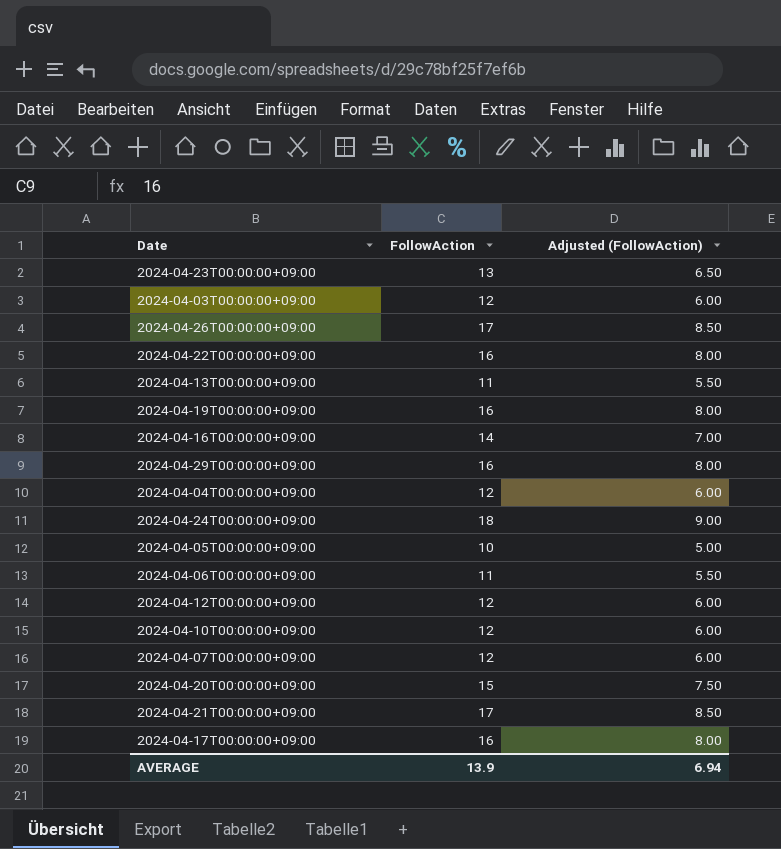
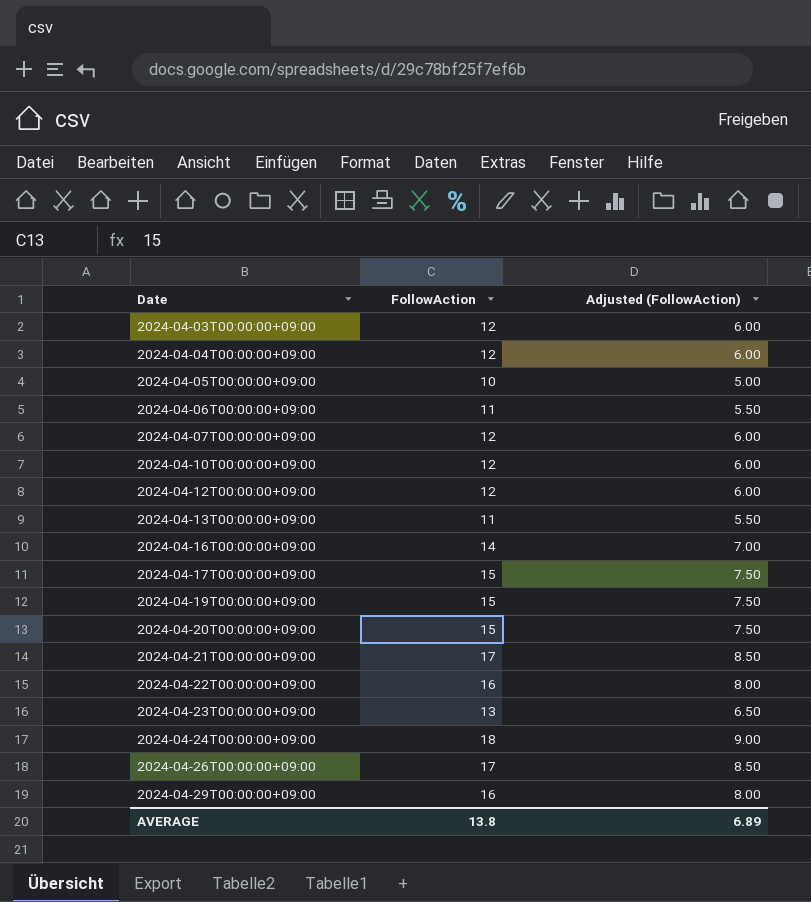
row order: none -> Date ascending
2024-04-17T00:00:00+09:00 | FollowAction: 16 -> 15
2024-04-17T00:00:00+09:00 | Adjusted (FollowAction): 8.00 -> 7.50
2024-04-19T00:00:00+09:00 | FollowAction: 16 -> 15
2024-04-19T00:00:00+09:00 | Adjusted (FollowAction): 8.00 -> 7.50
AVERAGE | FollowAction: 13.9 -> 13.8
AVERAGE | Adjusted (FollowAction): 6.94 -> 6.89

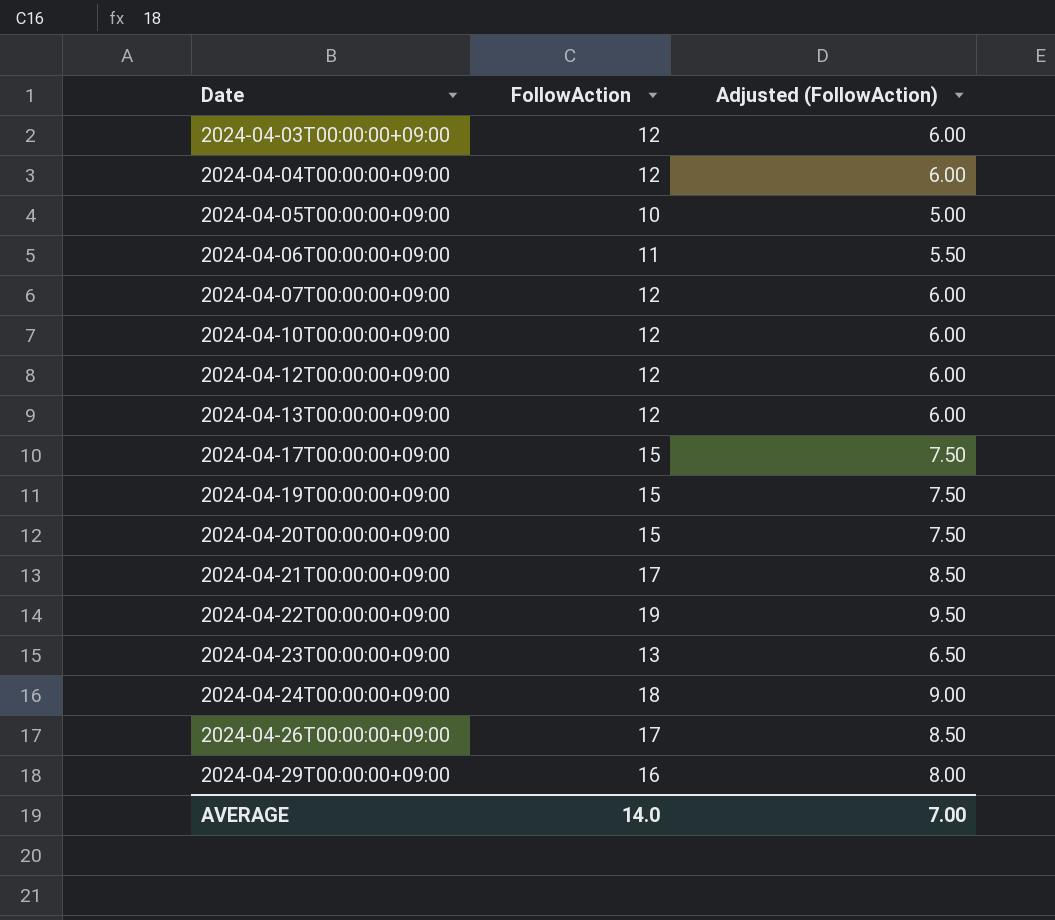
row 2024-04-16T00:00:00+09:00: 14 | 7.00 -> none
2024-04-13T00:00:00+09:00 | FollowAction: 11 -> 12
2024-04-13T00:00:00+09:00 | Adjusted (FollowAction): 5.50 -> 6.00
2024-04-22T00:00:00+09:00 | FollowAction: 16 -> 19
2024-04-22T00:00:00+09:00 | Adjusted (FollowAction): 8.00 -> 9.50
AVERAGE | FollowAction: 13.8 -> 14.0
AVERAGE | Adjusted (FollowAction): 6.89 -> 7.00

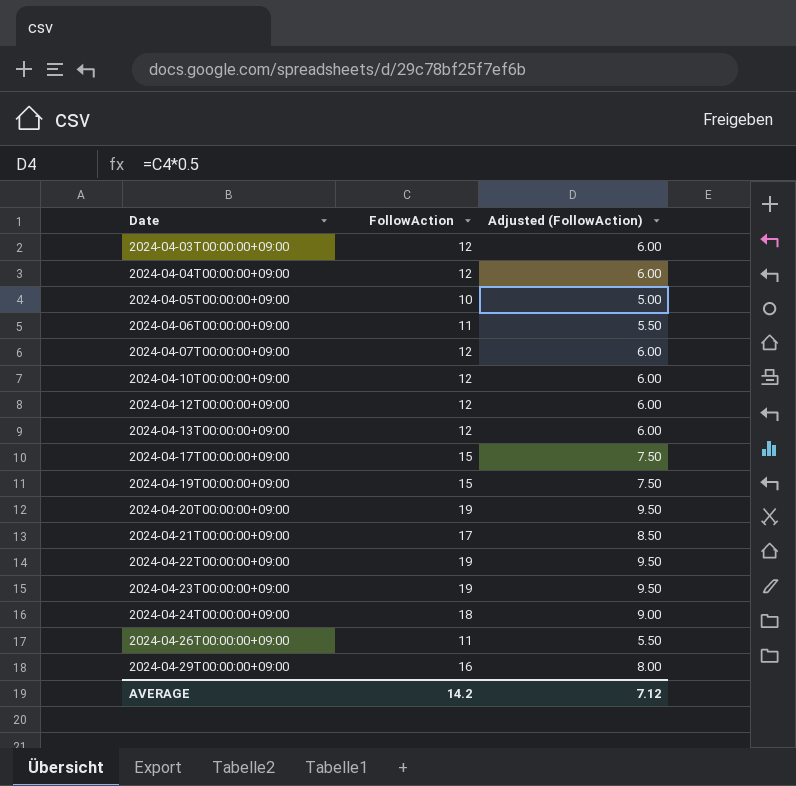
2024-04-20T00:00:00+09:00 | FollowAction: 15 -> 19
2024-04-20T00:00:00+09:00 | Adjusted (FollowAction): 7.50 -> 9.50
2024-04-23T00:00:00+09:00 | FollowAction: 13 -> 19
2024-04-23T00:00:00+09:00 | Adjusted (FollowAction): 6.50 -> 9.50
2024-04-26T00:00:00+09:00 | FollowAction: 17 -> 11
2024-04-26T00:00:00+09:00 | Adjusted (FollowAction): 8.50 -> 5.50
AVERAGE | FollowAction: 14.0 -> 14.2
AVERAGE | Adjusted (FollowAction): 7.00 -> 7.12

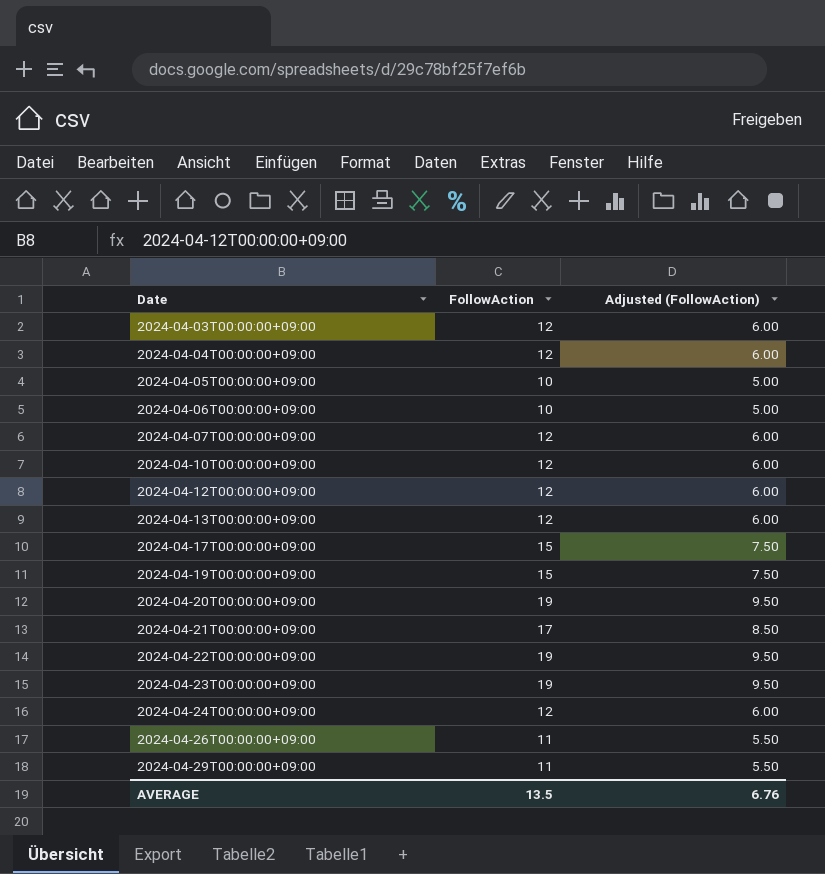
2024-04-06T00:00:00+09:00 | FollowAction: 11 -> 10
2024-04-06T00:00:00+09:00 | Adjusted (FollowAction): 5.50 -> 5.00
2024-04-24T00:00:00+09:00 | FollowAction: 18 -> 12
2024-04-24T00:00:00+09:00 | Adjusted (FollowAction): 9.00 -> 6.00
2024-04-29T00:00:00+09:00 | FollowAction: 16 -> 11
2024-04-29T00:00:00+09:00 | Adjusted (FollowAction): 8.00 -> 5.50
AVERAGE | FollowAction: 14.2 -> 13.5
AVERAGE | Adjusted (FollowAction): 7.12 -> 6.76

